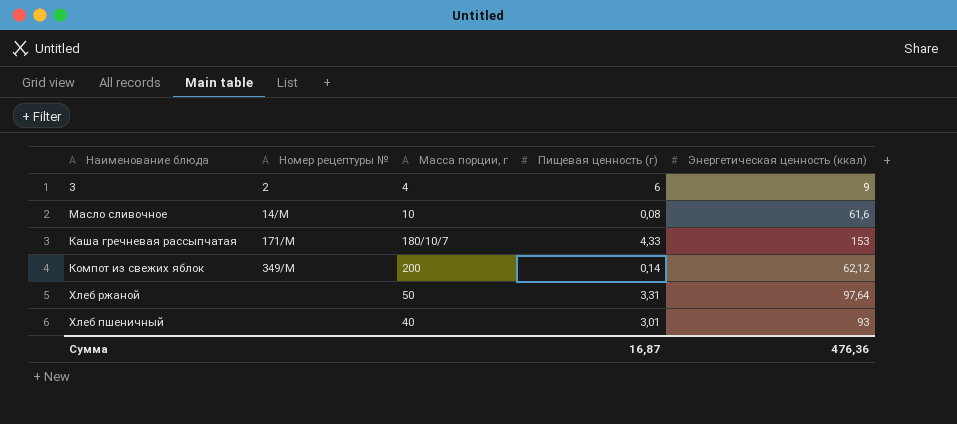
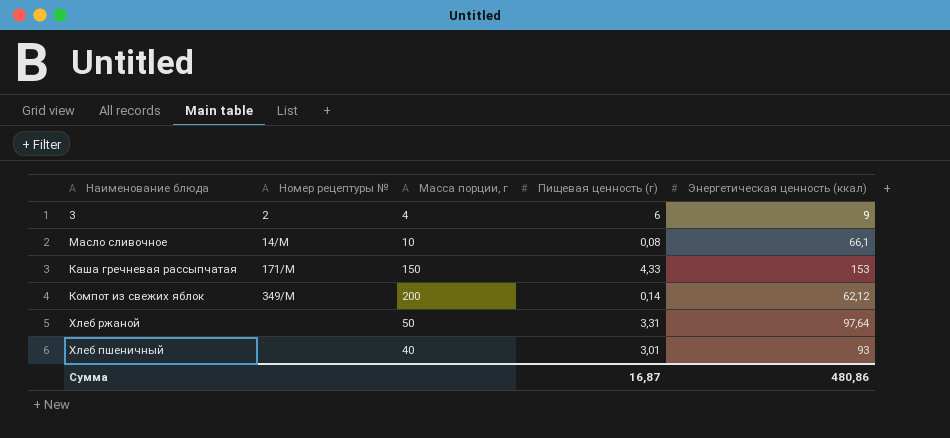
Масло сливочное | Энергетическая ценность (ккал): 61,6 -> 66,1
Каша гречневая рассыпчатая | Масса порции, г: 180/10/7 -> 150
Сумма | Энергетическая ценность (ккал): 476,36 -> 480,86

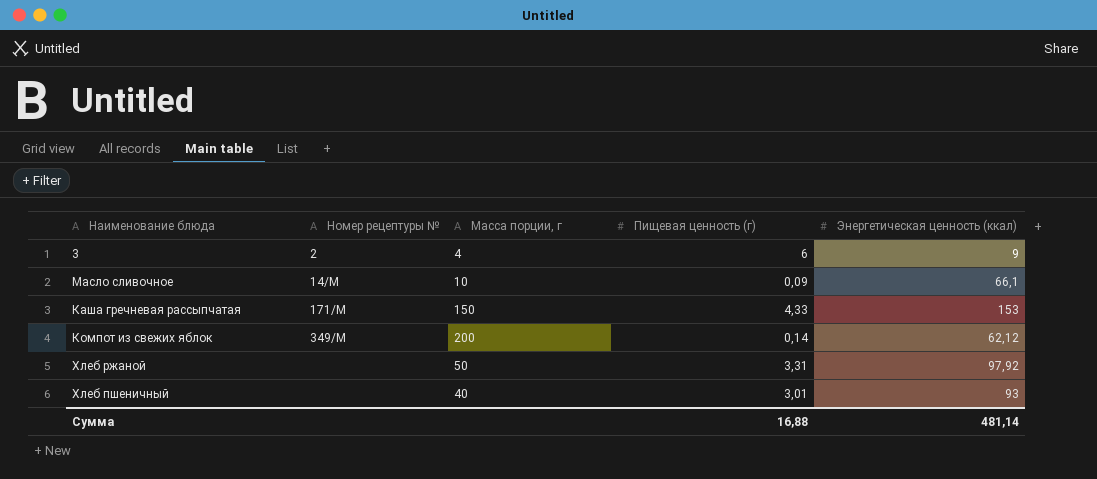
Масло сливочное | Пищевая ценность (г): 0,08 -> 0,09
Хлеб ржаной | Энергетическая ценность (ккал): 97,64 -> 97,92
Сумма | Пищевая ценность (г): 16,87 -> 16,88
Сумма | Энергетическая ценность (ккал): 480,86 -> 481,14

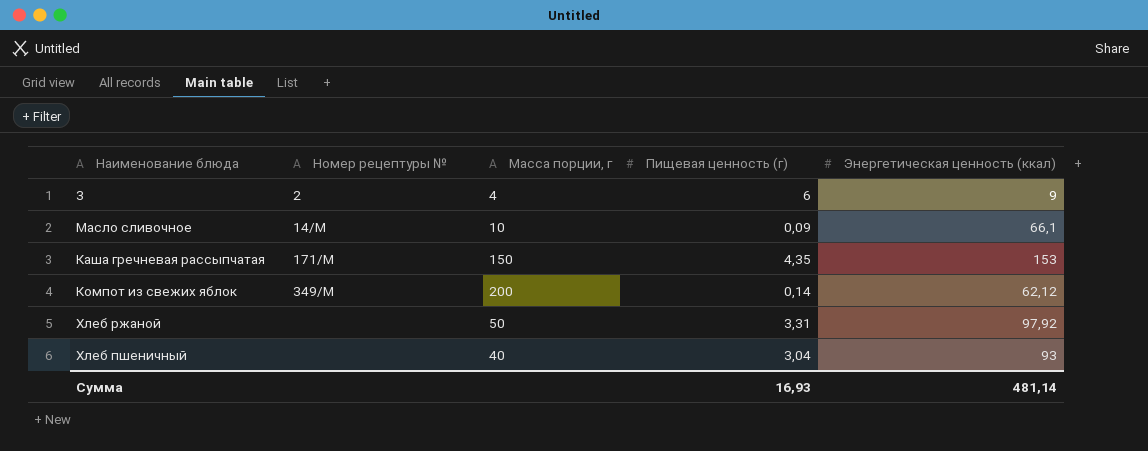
Каша гречневая рассыпчатая | Пищевая ценность (г): 4,33 -> 4,35
Хлеб пшеничный | Пищевая ценность (г): 3,01 -> 3,04
Сумма | Пищевая ценность (г): 16,88 -> 16,93

